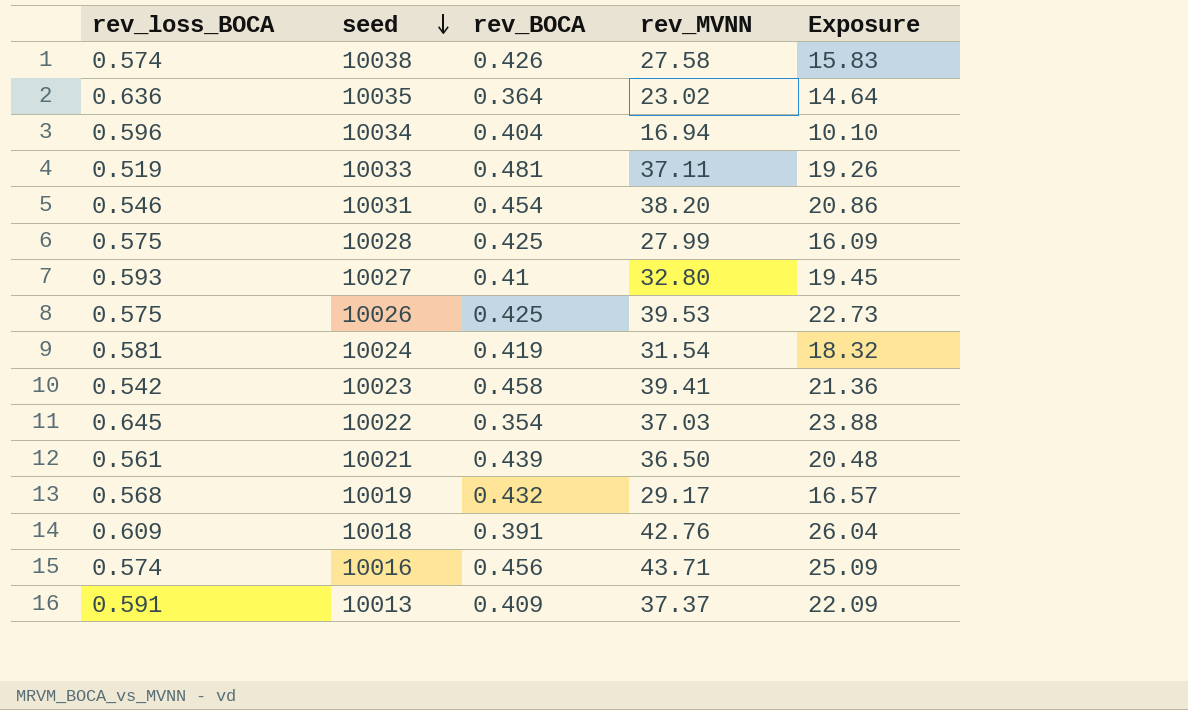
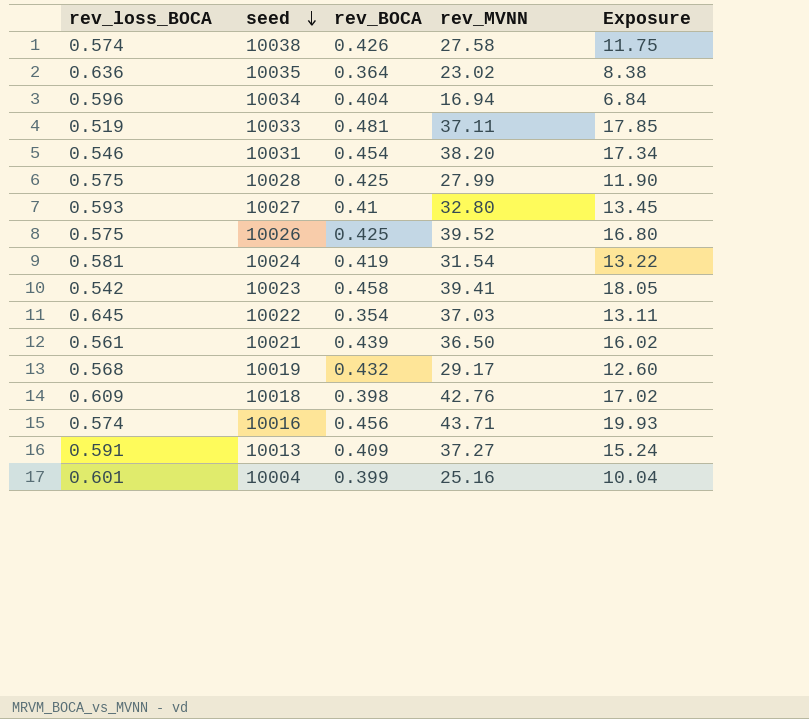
column Exposure | formula: [rev_loss_BOCA] * [rev_MVNN] -> [rev_BOCA] * [rev_MVNN]
10026 | rev_MVNN: 39.53 -> 39.52
10018 | rev_BOCA: 0.391 -> 0.398
10013 | rev_MVNN: 37.37 -> 37.27
row 10004: none -> 0.601 | 0.399 | 25.16 | 10.04

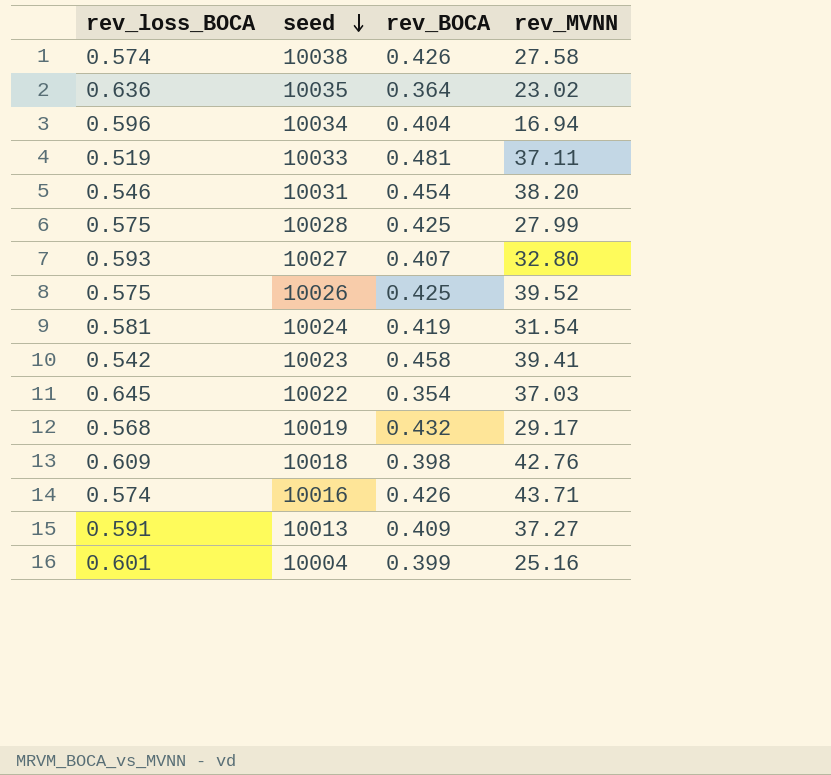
column Exposure | formula: [rev_BOCA] * [rev_MVNN] -> none
row 10021: 0.561 | 0.439 | 36.50 | 16.02 -> none
10027 | rev_BOCA: 0.41 -> 0.407
10016 | rev_BOCA: 0.456 -> 0.426

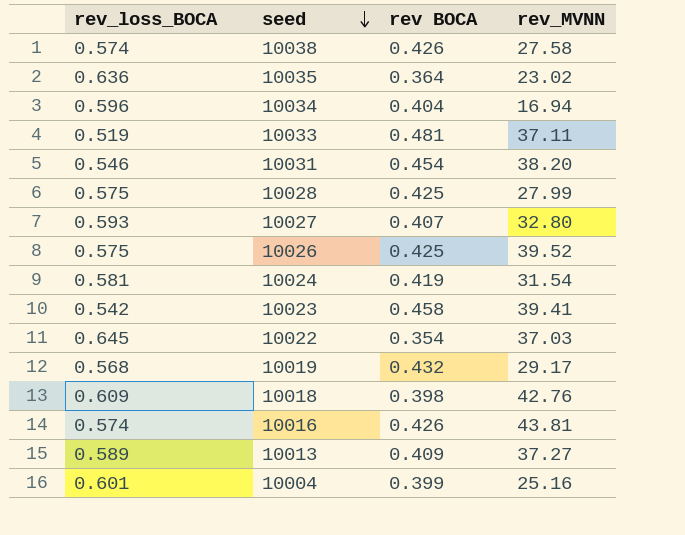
column name: rev_BOCA -> rev BOCA
10016 | rev_MVNN: 43.71 -> 43.81
10013 | rev_loss_BOCA: 0.591 -> 0.589

